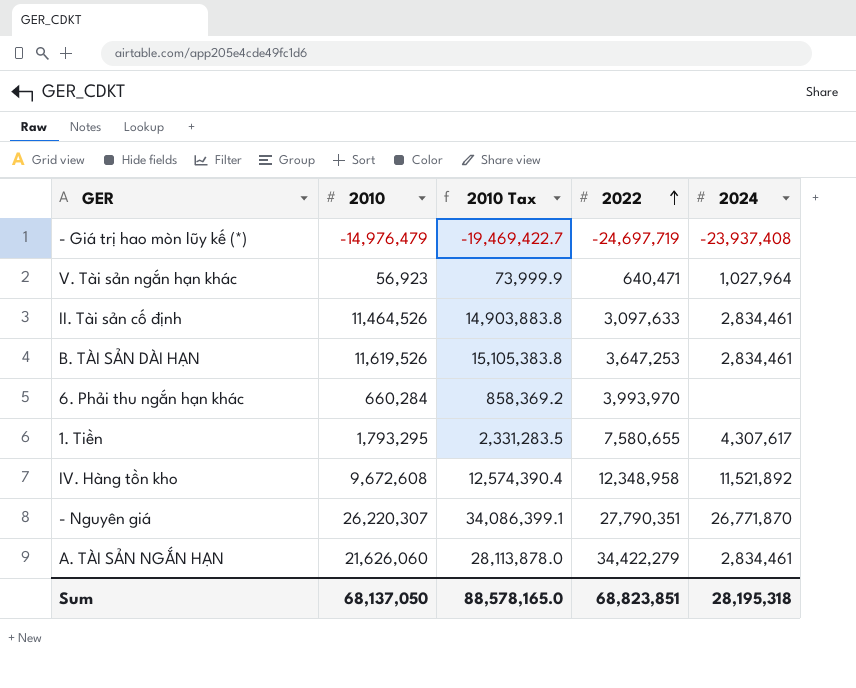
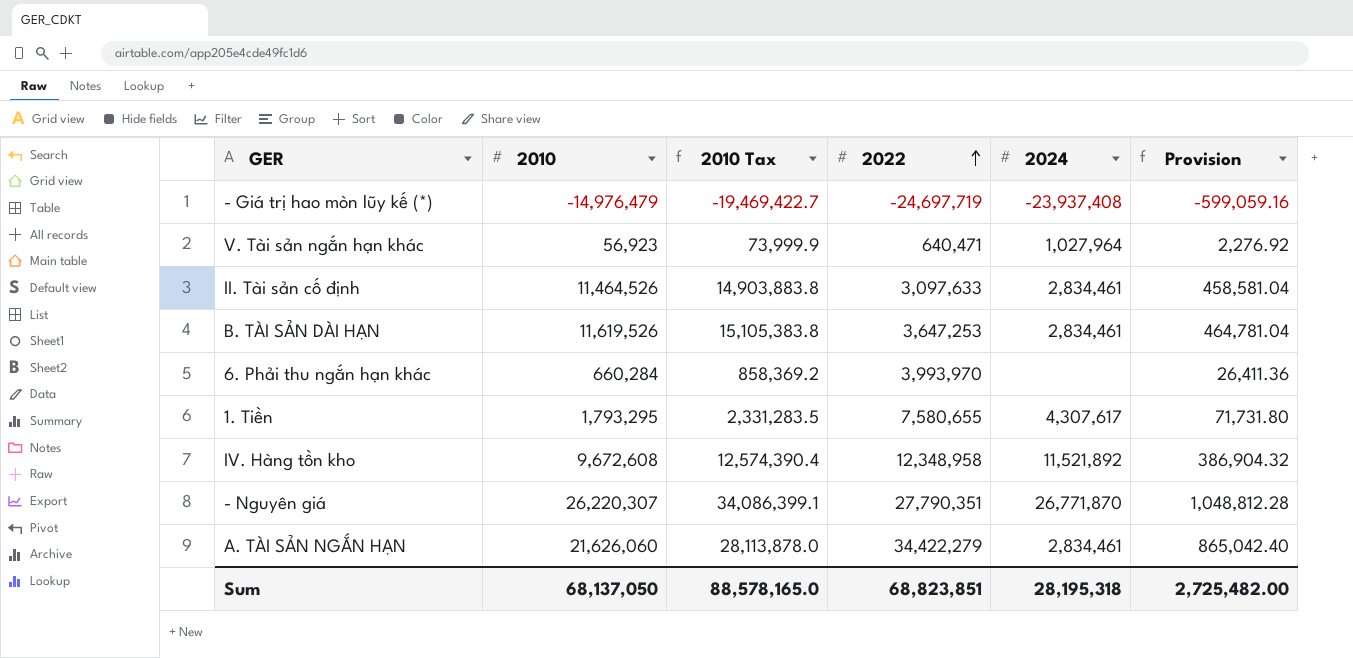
column Provision | formula: none -> [2010] * 0.04

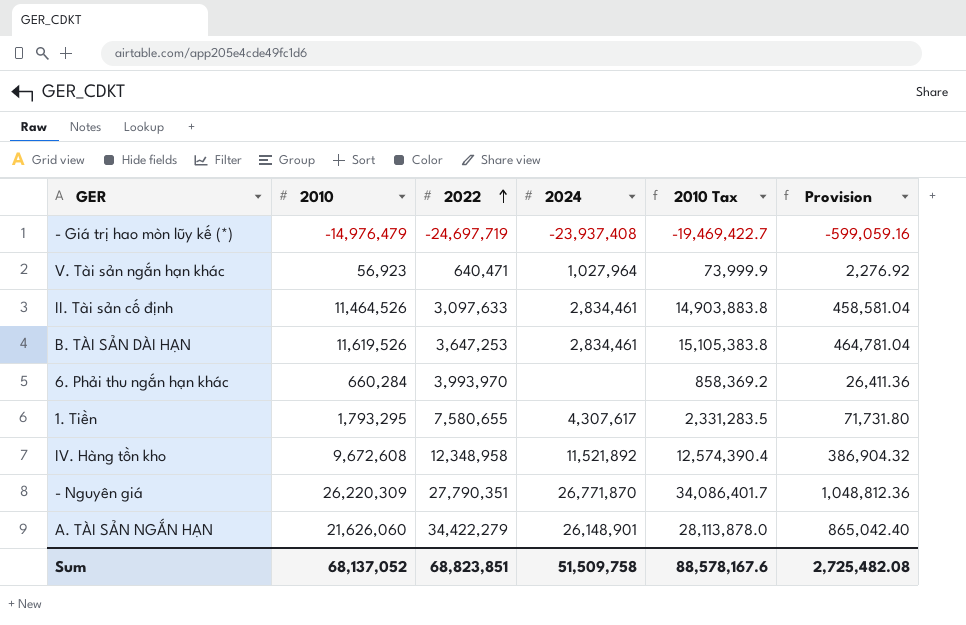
column 2010 Tax | position: 3 -> 5
- Nguyên giá | 2010: 26,220,307 -> 26,220,309
- Nguyên giá | 2010 Tax: 34,086,399.1 -> 34,086,401.7
- Nguyên giá | Provision: 1,048,812.28 -> 1,048,812.36
A. TÀI SẢN NGẮN HẠN | 2024: 2,834,461 -> 26,148,901
Sum | 2010: 68,137,050 -> 68,137,052
Sum | 2024: 28,195,318 -> 51,509,758
Sum | 2010 Tax: 88,578,165.0 -> 88,578,167.6
Sum | Provision: 2,725,482.00 -> 2,725,482.08

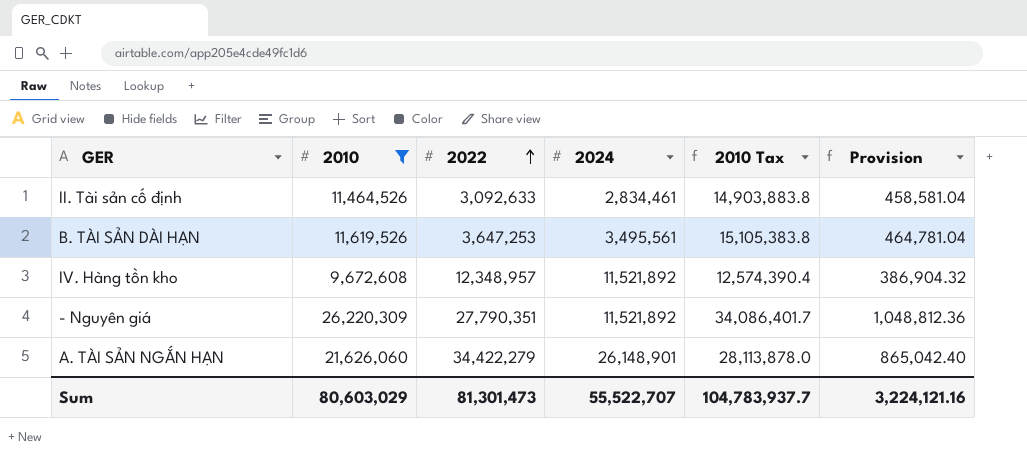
filter: none -> 2010 >= 9,672,608
II. Tài sản cố định | 2022: 3,097,633 -> 3,092,633
B. TÀI SẢN DÀI HẠN | 2024: 2,834,461 -> 3,495,561
IV. Hàng tồn kho | 2022: 12,348,958 -> 12,348,957
- Nguyên giá | 2024: 26,771,870 -> 11,521,892
Sum | 2010: 68,137,052 -> 80,603,029
Sum | 2022: 68,823,851 -> 81,301,473
Sum | 2024: 51,509,758 -> 55,522,707
Sum | 2010 Tax: 88,578,167.6 -> 104,783,937.7
Sum | Provision: 2,725,482.08 -> 3,224,121.16

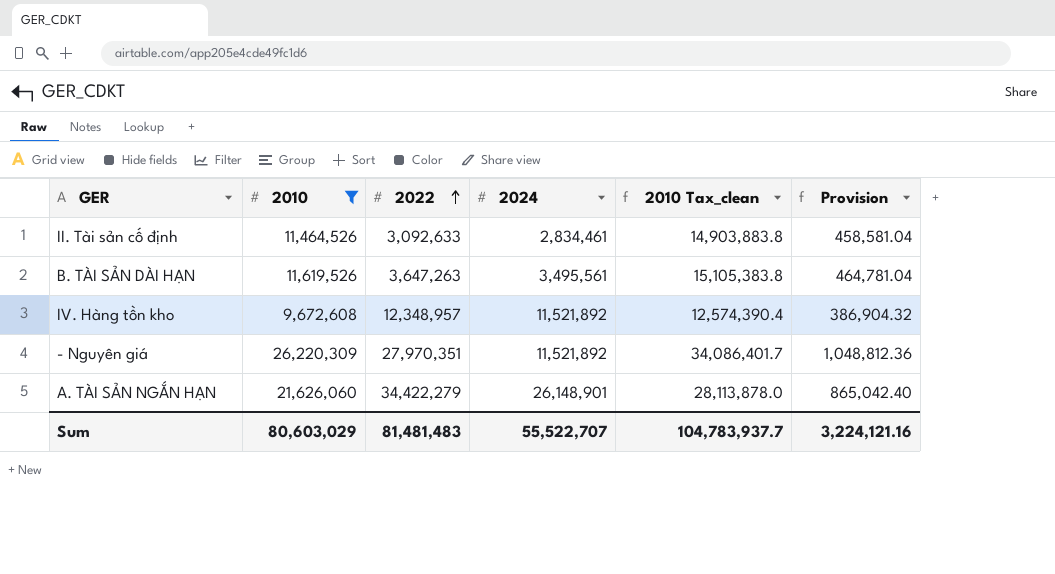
column name: 2010 Tax -> 2010 Tax_clean
B. TÀI SẢN DÀI HẠN | 2022: 3,647,253 -> 3,647,263
- Nguyên giá | 2022: 27,790,351 -> 27,970,351
Sum | 2022: 81,301,473 -> 81,481,483

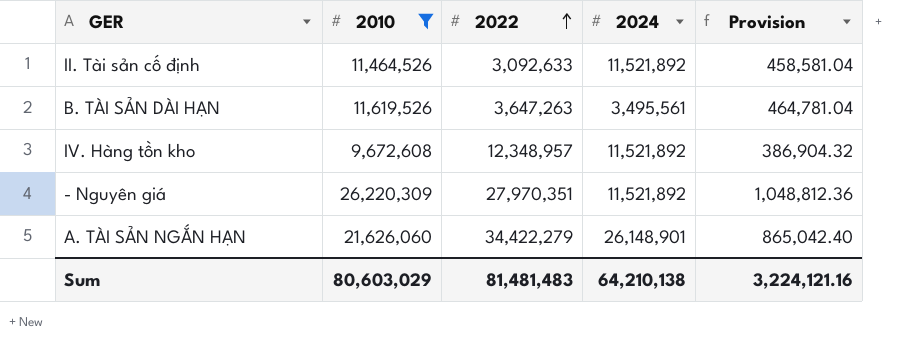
column 2010 Tax_clean | formula: [2010] * 1.3 -> none
II. Tài sản cố định | 2024: 2,834,461 -> 11,521,892
Sum | 2024: 55,522,707 -> 64,210,138

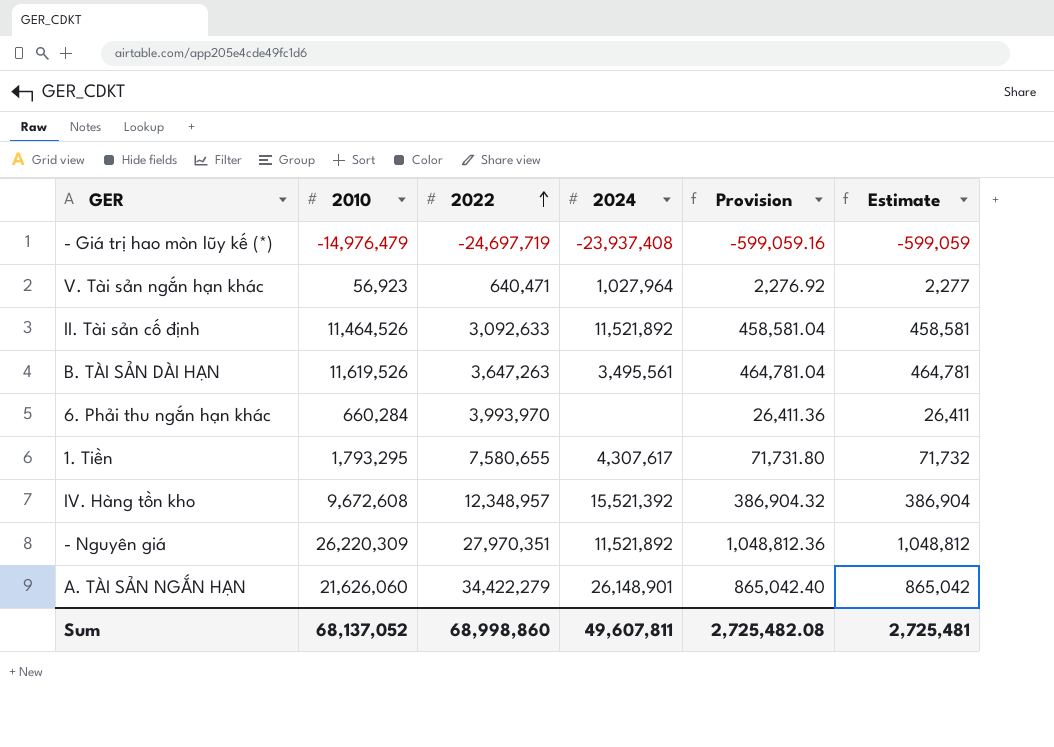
filter: 2010 >= 9,672,608 -> none
column Estimate | formula: none -> [2010] * 0.04
IV. Hàng tồn kho | 2024: 11,521,892 -> 15,521,392
Sum | 2010: 80,603,029 -> 68,137,052
Sum | 2022: 81,481,483 -> 68,998,860
Sum | 2024: 64,210,138 -> 49,607,811
Sum | Provision: 3,224,121.16 -> 2,725,482.08

